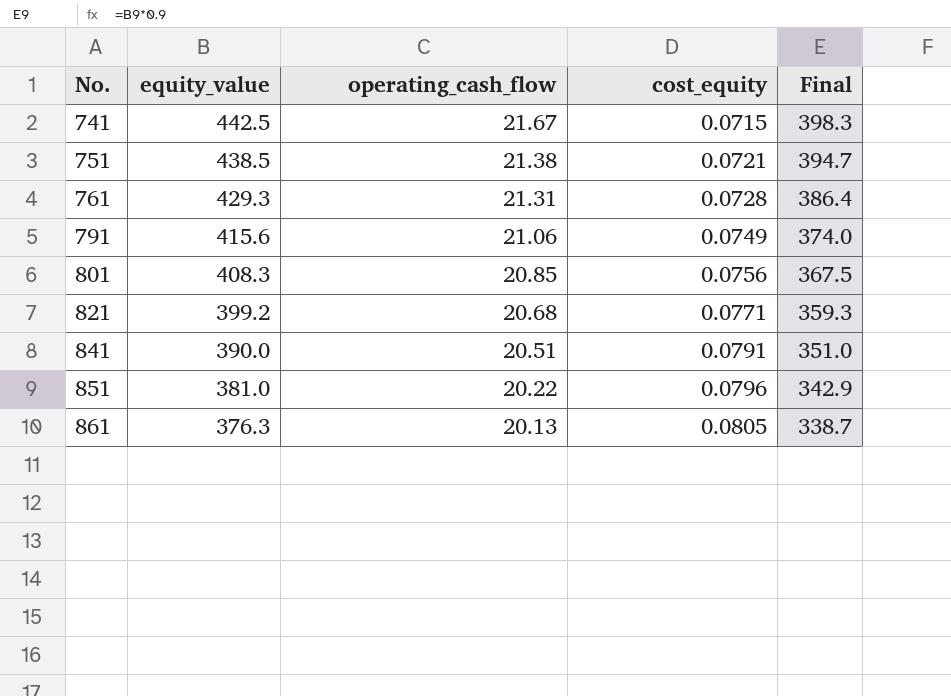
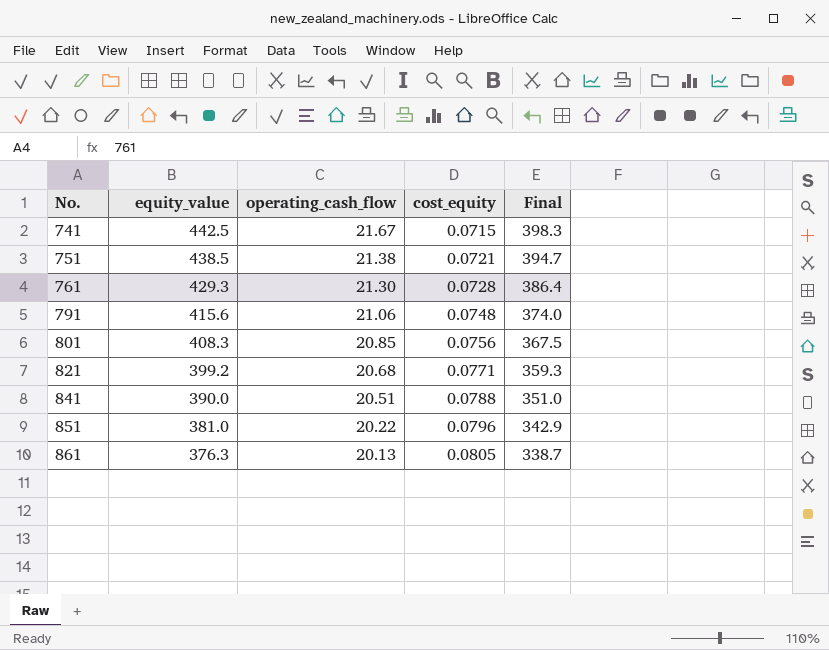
761 | operating_cash_flow: 21.31 -> 21.30
791 | cost_equity: 0.0749 -> 0.0748
841 | cost_equity: 0.0791 -> 0.0788

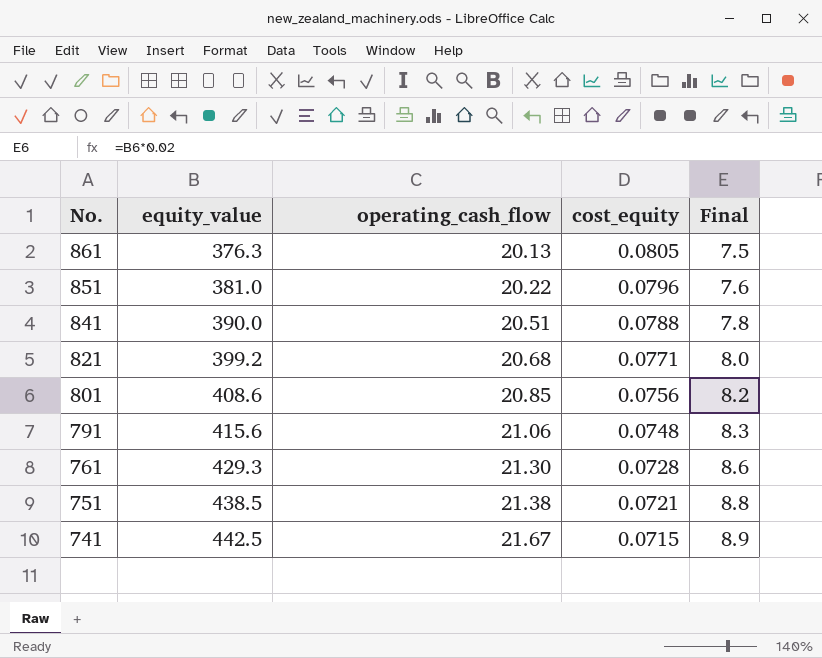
row order: No. ascending -> No. descending
column Final | formula: [equity_value] * 0.9 -> [equity_value] * 0.02
801 | equity_value: 408.3 -> 408.6

